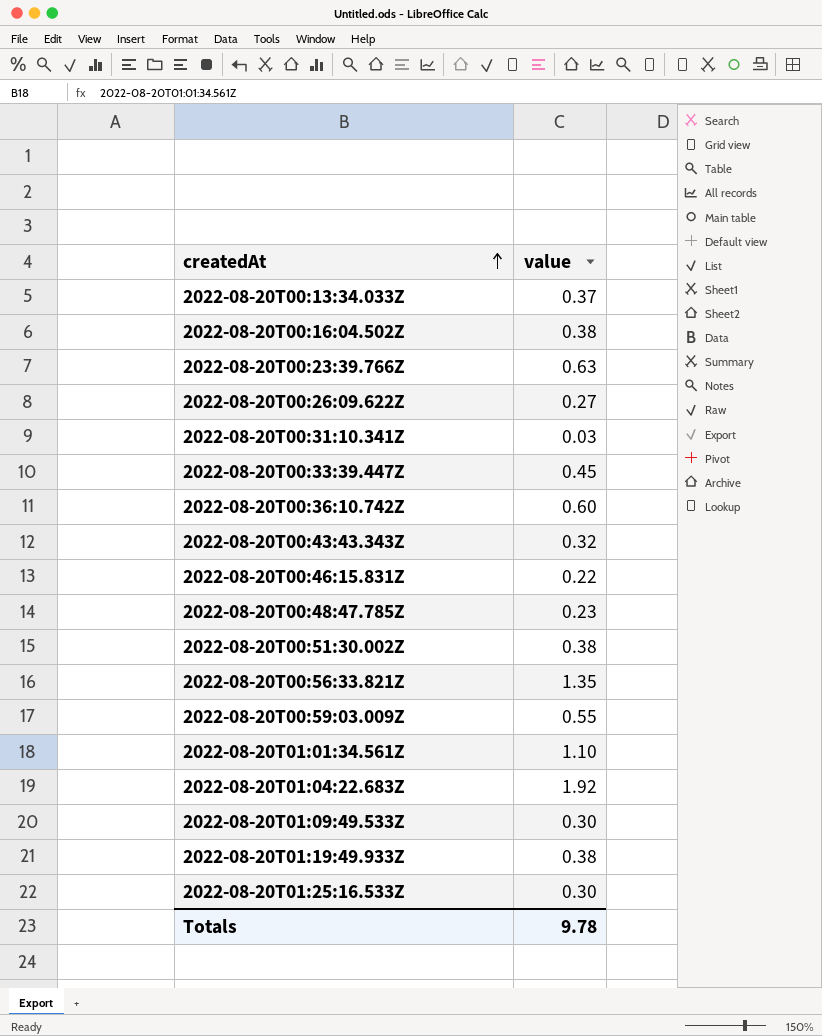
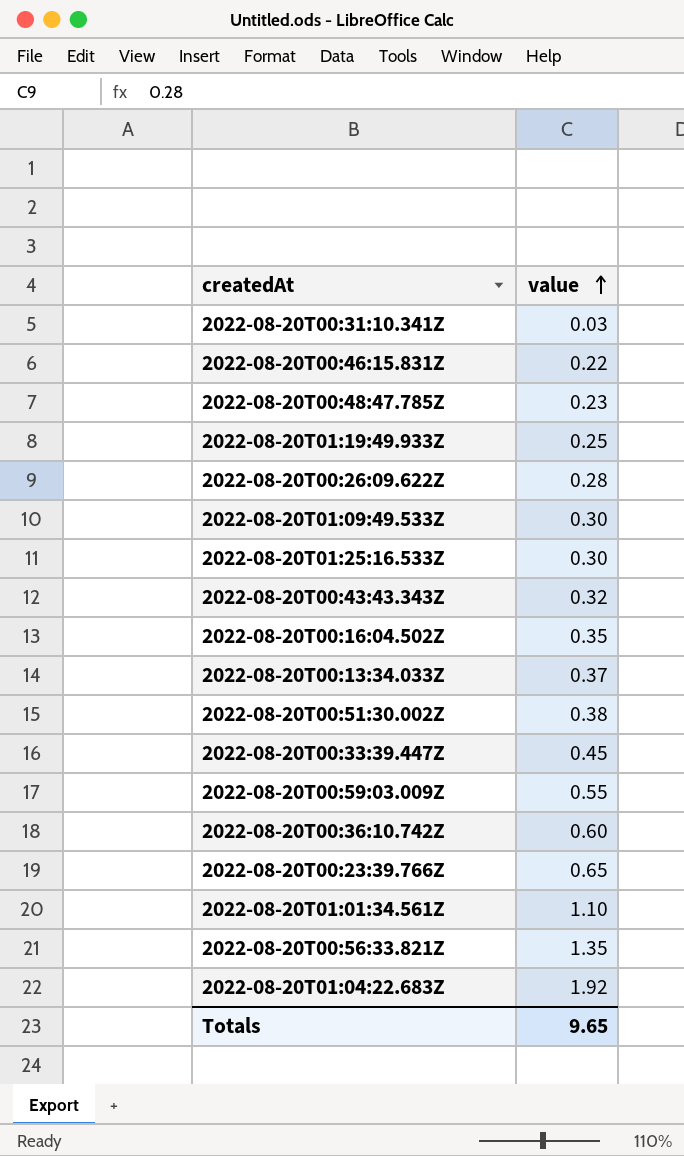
row order: createdAt ascending -> value ascending
2022-08-20T01:19:49.933Z | value: 0.38 -> 0.25
2022-08-20T00:26:09.622Z | value: 0.27 -> 0.28
2022-08-20T00:16:04.502Z | value: 0.38 -> 0.35
2022-08-20T00:23:39.766Z | value: 0.63 -> 0.65
Totals | value: 9.78 -> 9.65

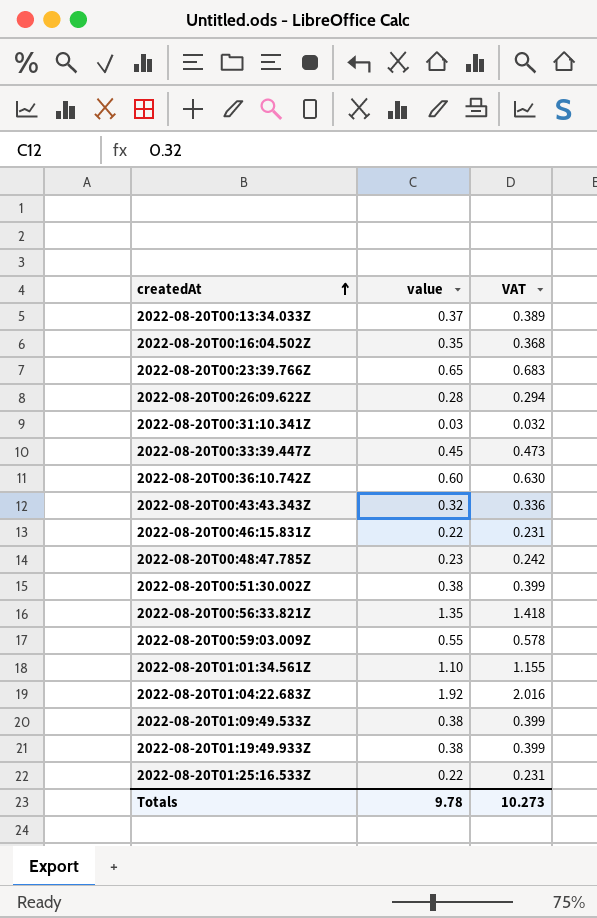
row order: value ascending -> createdAt ascending
column VAT | formula: none -> [value] * 1.05
2022-08-20T01:09:49.533Z | value: 0.30 -> 0.38
2022-08-20T01:19:49.933Z | value: 0.25 -> 0.38
2022-08-20T01:25:16.533Z | value: 0.30 -> 0.22
Totals | value: 9.65 -> 9.78

